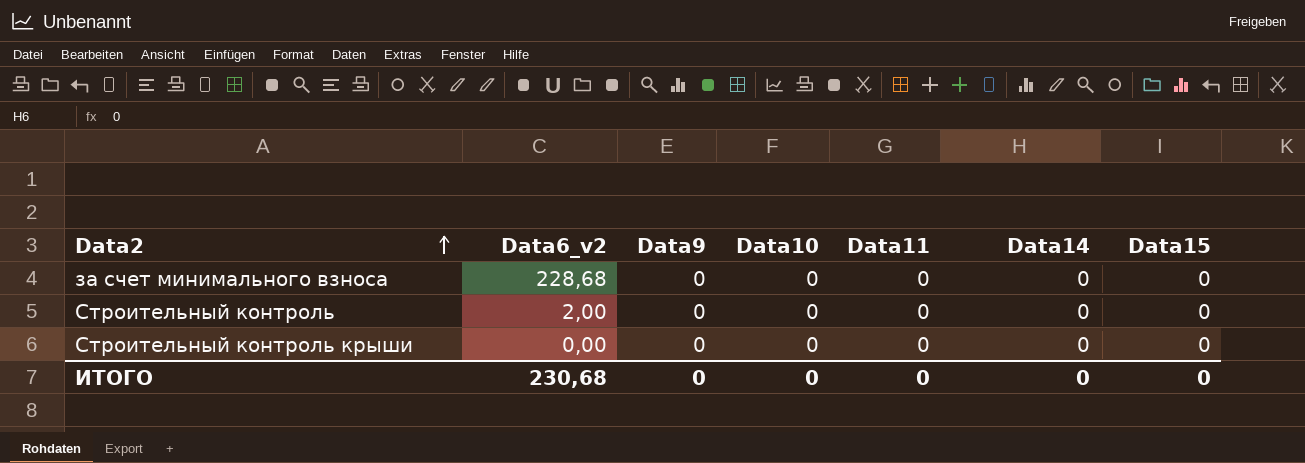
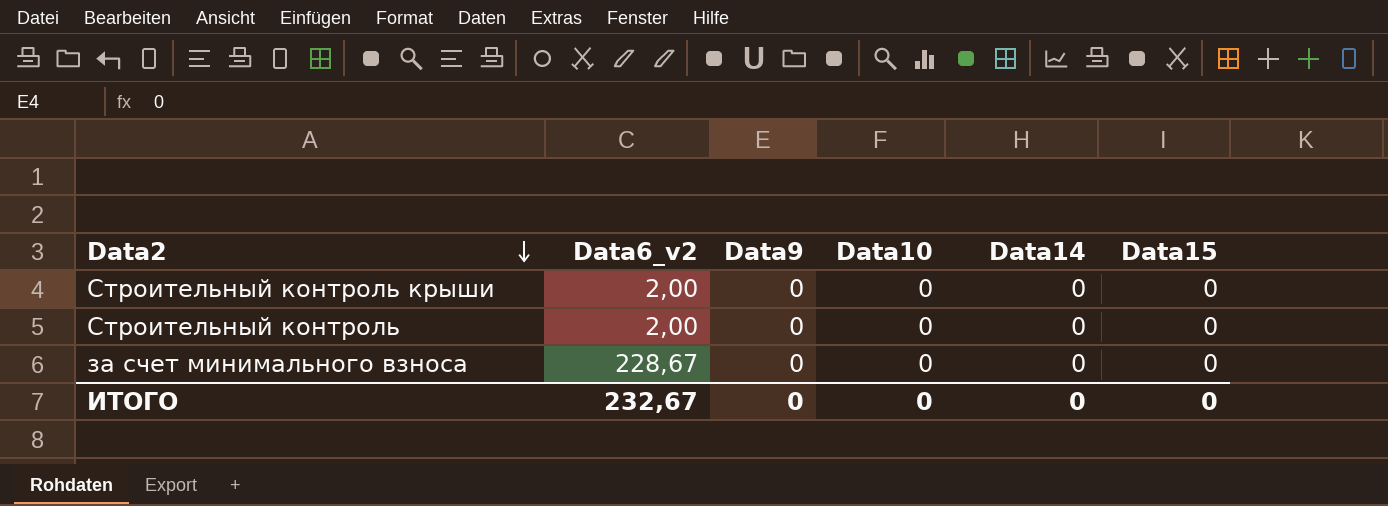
row order: Data2 ascending -> Data2 descending
column Data11 | position: 5 -> none
Строительный контроль крыши | Data6_v2: 0,00 -> 2,00
за счет минимального взноса | Data6_v2: 228,68 -> 228,67
ИТОГО | Data6_v2: 230,68 -> 232,67

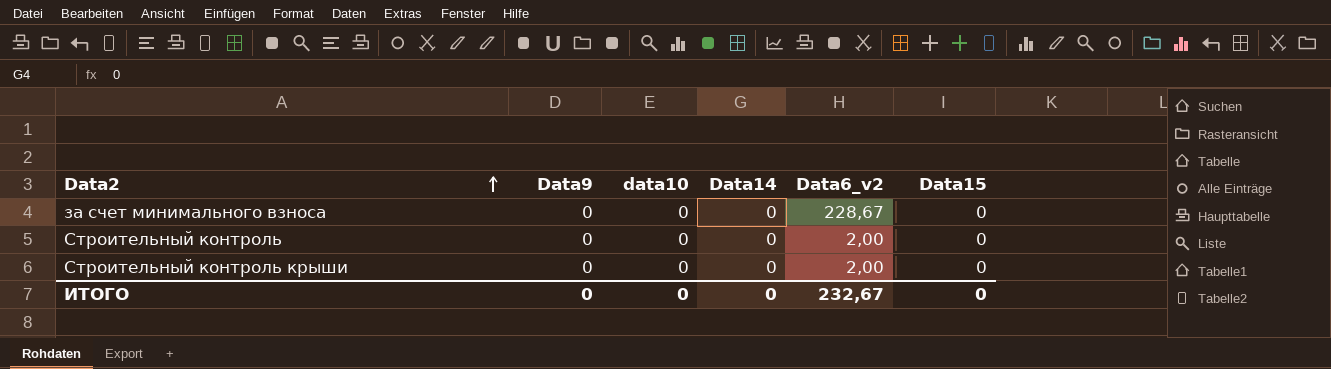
row order: Data2 descending -> Data2 ascending
column name: Data10 -> data10
column Data6_v2 | position: 2 -> 5

